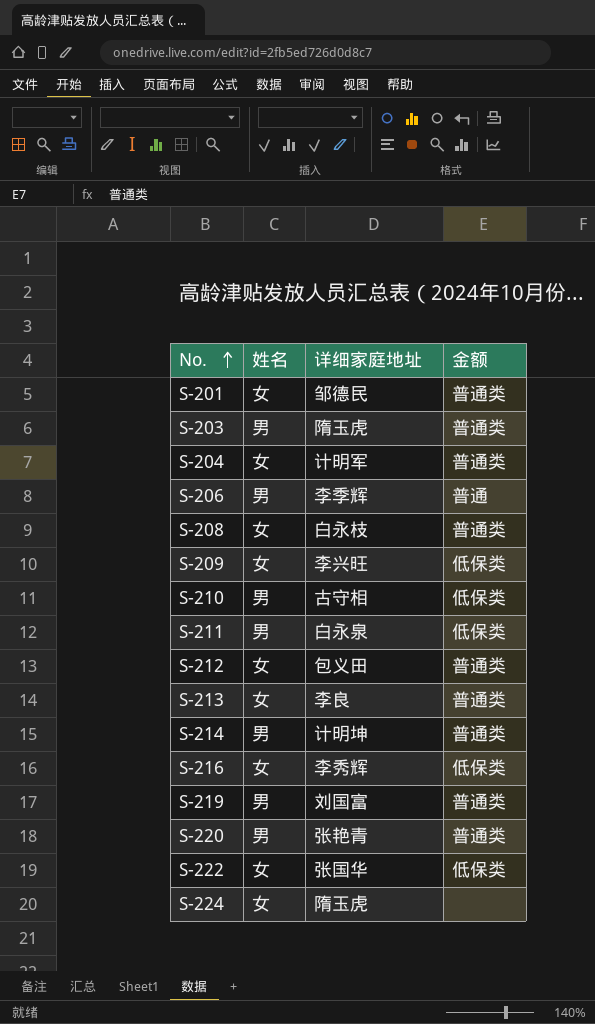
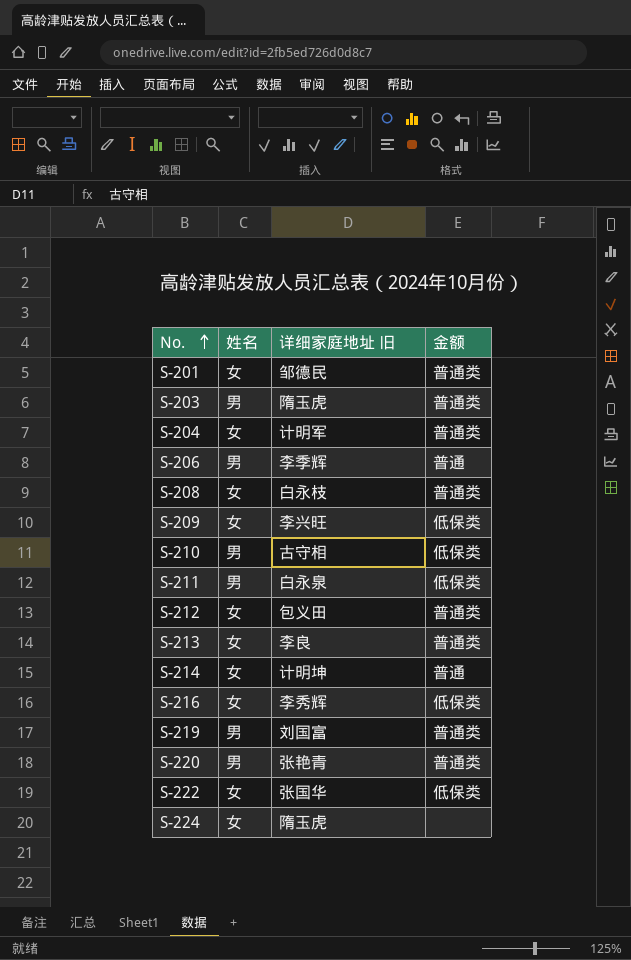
column name: 详细家庭地址 -> 详细家庭地址 旧
S-214 | 姓名: 男 -> 女
S-214 | 金额: 普通类 -> 普通

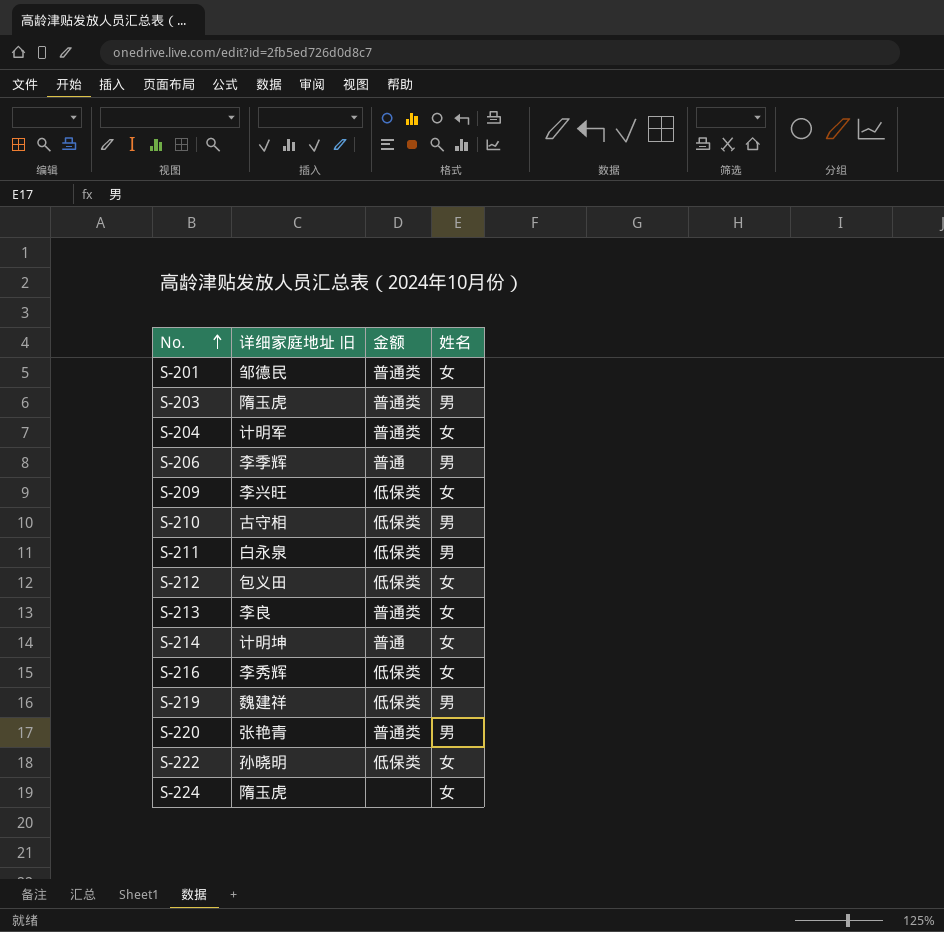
column 姓名 | position: 2 -> 4
row S-208: 女 | 白永枝 | 普通类 -> none
S-212 | 金额: 普通类 -> 低保类
S-219 | 详细家庭地址 旧: 刘国富 -> 魏建祥
S-219 | 金额: 普通类 -> 低保类
S-222 | 详细家庭地址 旧: 张国华 -> 孙晓明

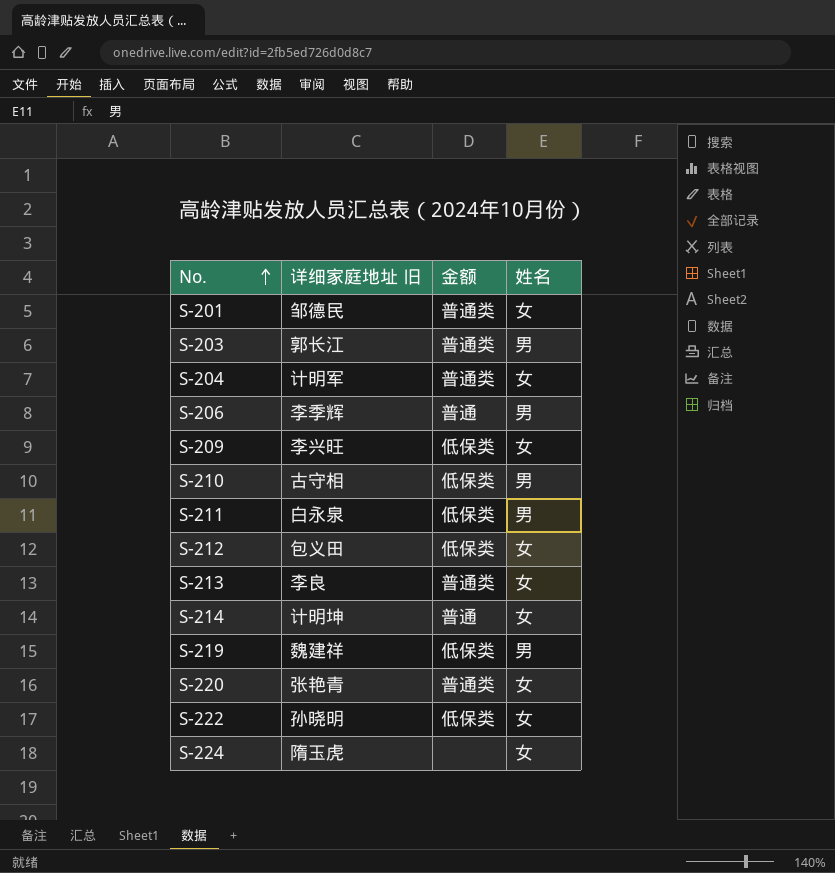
row S-216: 李秀辉 | 低保类 | 女 -> none
S-203 | 详细家庭地址 旧: 隋玉虎 -> 郭长江
S-220 | 姓名: 男 -> 女

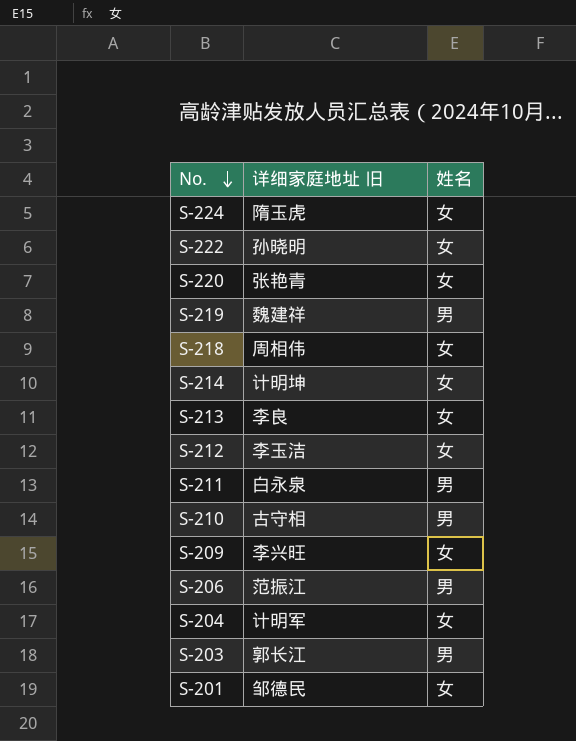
row order: No. ascending -> No. descending
column 金额 | position: 3 -> none
row S-218: none -> 周相伟 | 女
S-212 | 详细家庭地址 旧: 包义田 -> 李玉洁
S-206 | 详细家庭地址 旧: 李季辉 -> 范振江

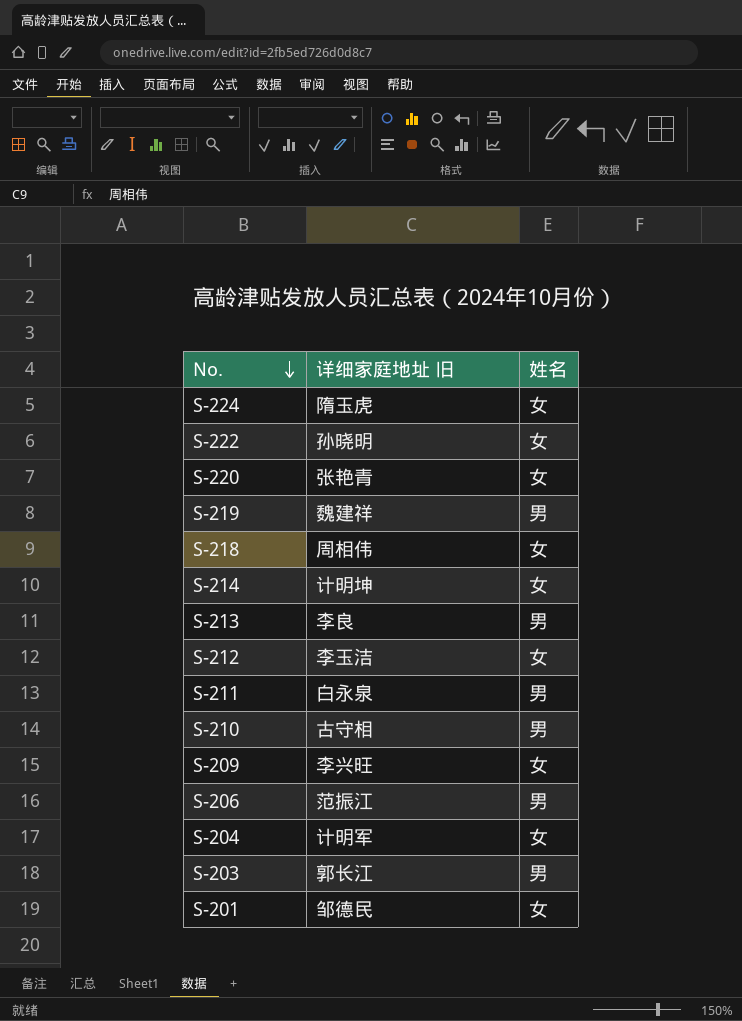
S-213 | 姓名: 女 -> 男

